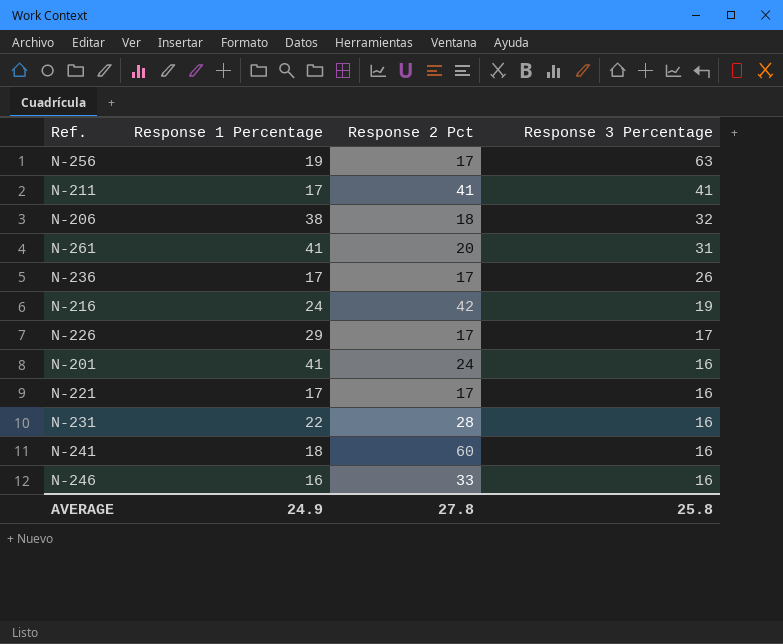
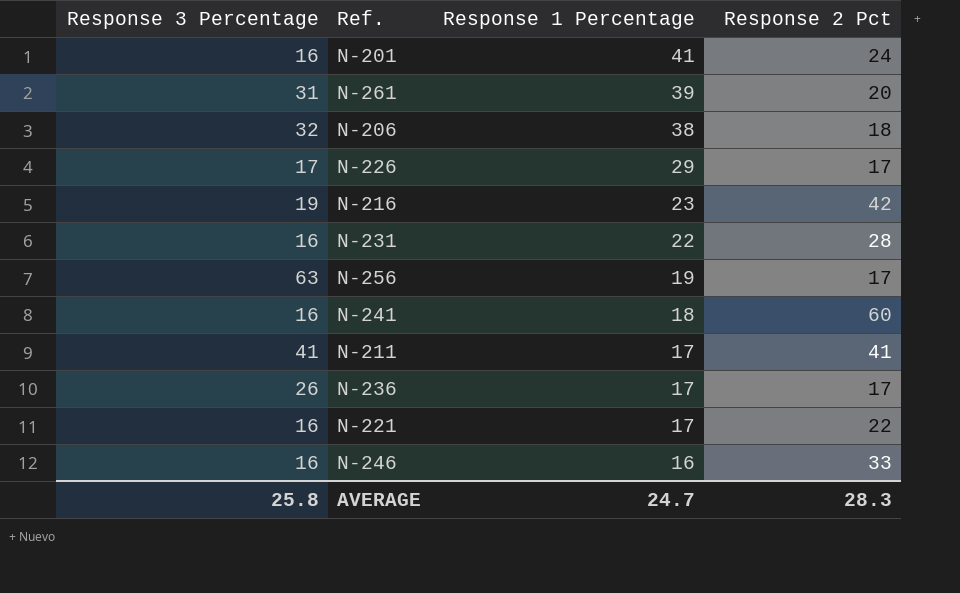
row order: Response 3 Percentage descending -> Response 1 Percentage descending
column Response 3 Percentage | position: 4 -> 1
N-261 | Response 1 Percentage: 41 -> 39
N-216 | Response 1 Percentage: 24 -> 23
N-221 | Response 2 Pct: 17 -> 22
AVERAGE | Response 1 Percentage: 24.9 -> 24.7
AVERAGE | Response 2 Pct: 27.8 -> 28.3

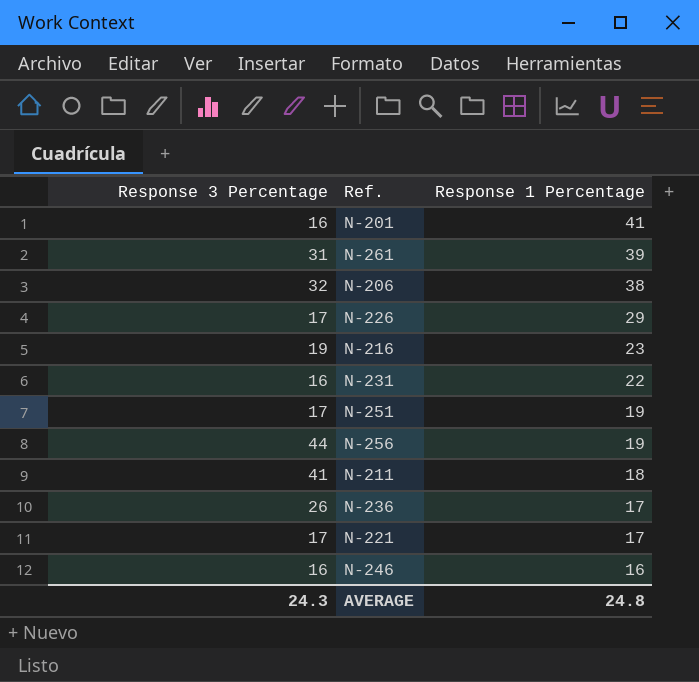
column Response 2 Pct | position: 4 -> none
row N-241: 16 | 18 | 60 -> none
row N-251: none -> 17 | 19
N-256 | Response 3 Percentage: 63 -> 44
N-211 | Response 1 Percentage: 17 -> 18
N-221 | Response 3 Percentage: 16 -> 17
AVERAGE | Response 3 Percentage: 25.8 -> 24.3
AVERAGE | Response 1 Percentage: 24.7 -> 24.8

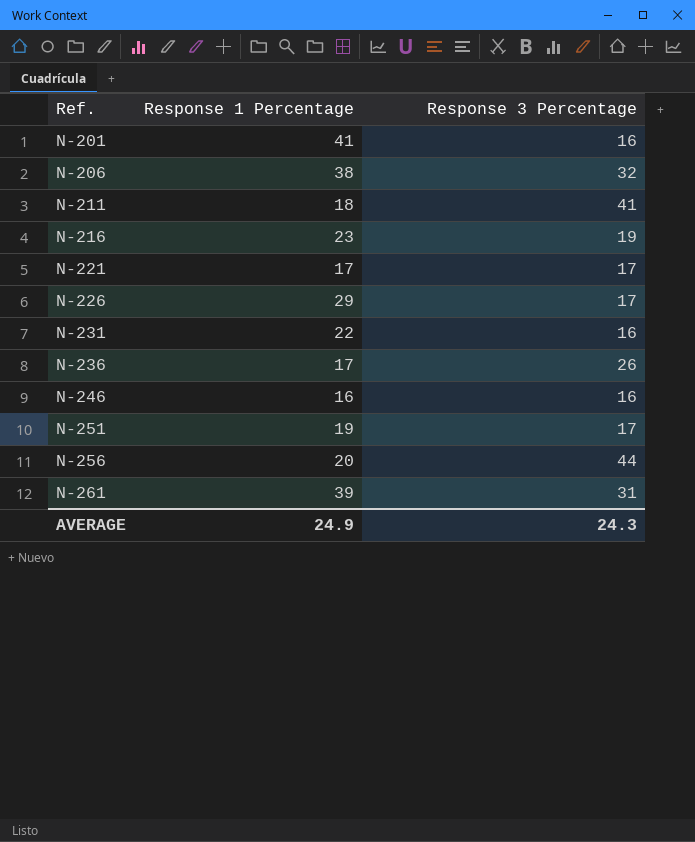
row order: Response 1 Percentage descending -> Ref. ascending
column Response 3 Percentage | position: 1 -> 3
N-256 | Response 1 Percentage: 19 -> 20
AVERAGE | Response 1 Percentage: 24.8 -> 24.9

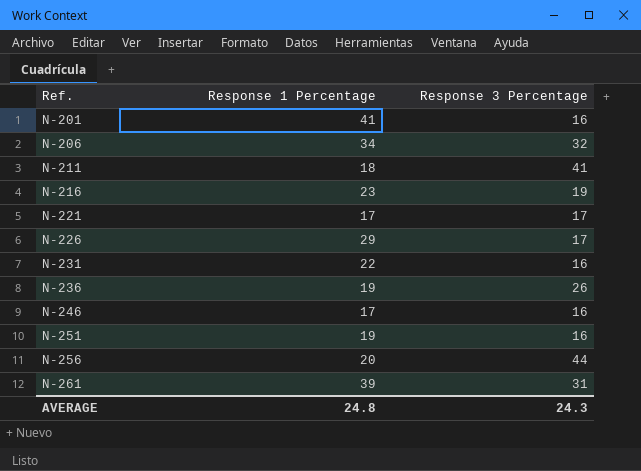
N-206 | Response 1 Percentage: 38 -> 34
N-236 | Response 1 Percentage: 17 -> 19
N-246 | Response 1 Percentage: 16 -> 17
N-251 | Response 3 Percentage: 17 -> 16
AVERAGE | Response 1 Percentage: 24.9 -> 24.8

